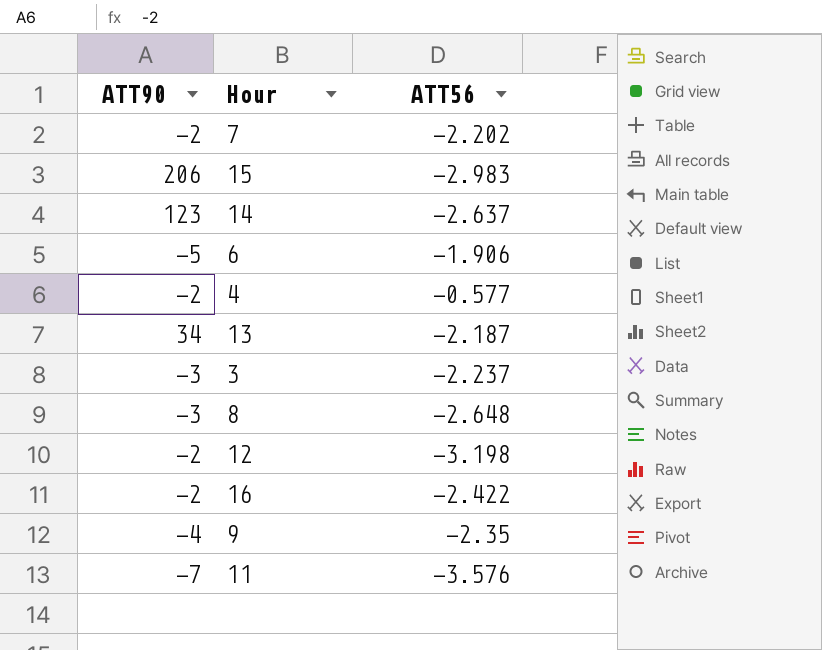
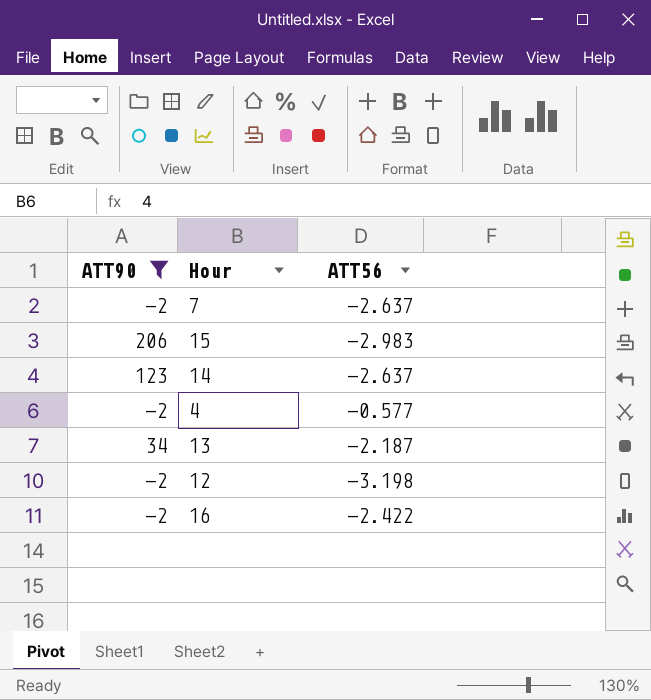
filter: none -> ATT90 >= -2
7 | ATT56: -2.202 -> -2.637

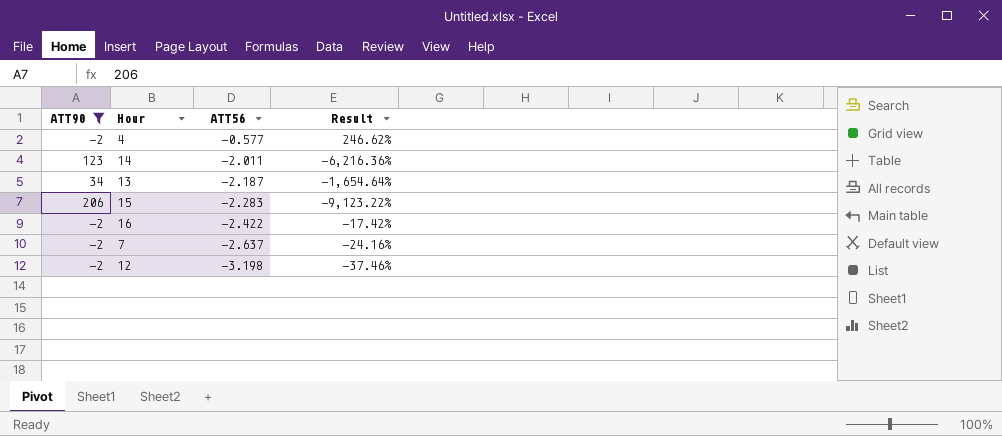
row order: none -> ATT56 descending
column Result | formula: none -> ([ATT90] - [ATT56]) / [ATT56]
14 | ATT56: -2.637 -> -2.011
15 | ATT56: -2.983 -> -2.283

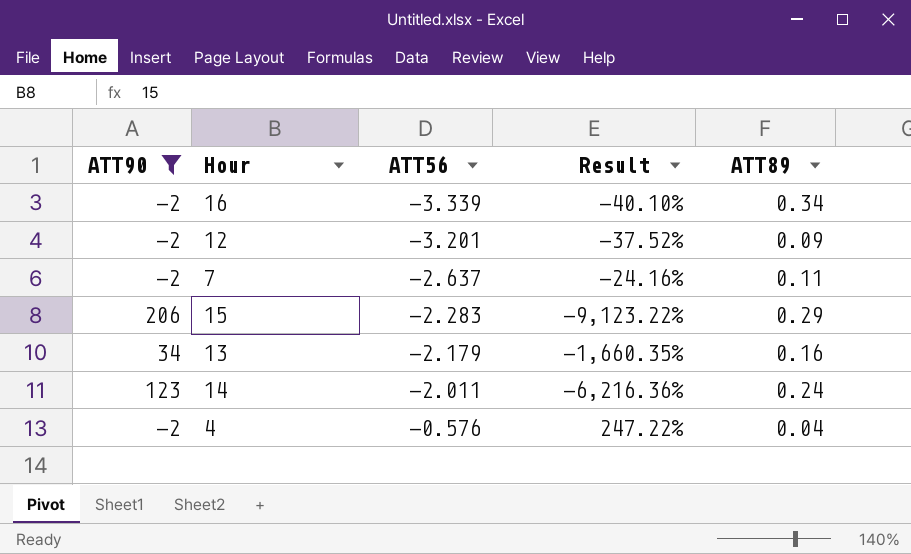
row order: ATT56 descending -> ATT56 ascending
column ATT89 | position: none -> 5
16 | ATT56: -2.422 -> -3.339
16 | Result: -17.42% -> -40.10%
12 | ATT56: -3.198 -> -3.201
12 | Result: -37.46% -> -37.52%
13 | ATT56: -2.187 -> -2.179
13 | Result: -1,654.64% -> -1,660.35%
4 | ATT56: -0.577 -> -0.576
4 | Result: 246.62% -> 247.22%

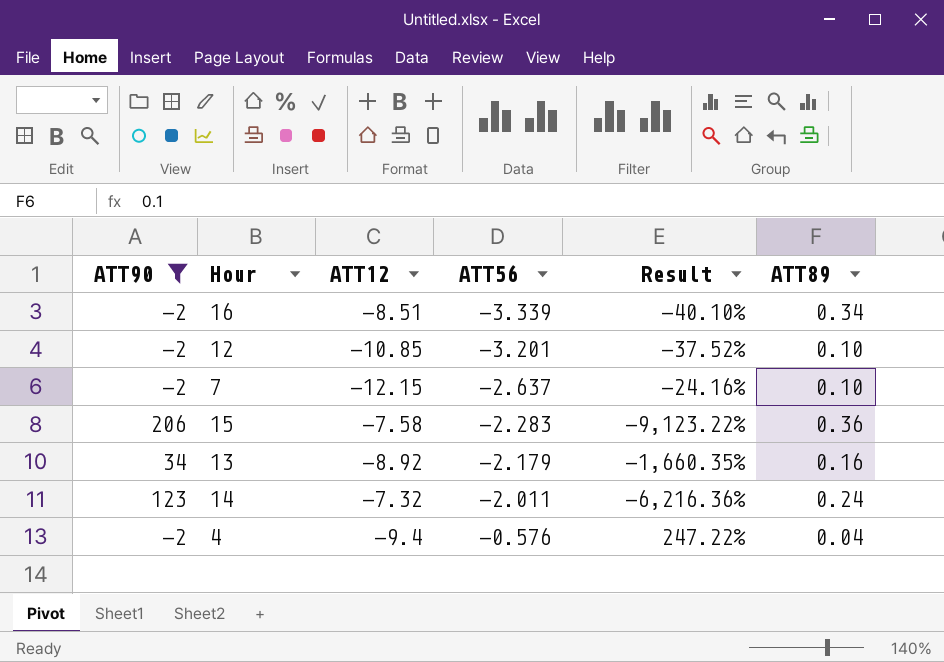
column ATT12 | position: none -> 3
12 | ATT89: 0.09 -> 0.10
7 | ATT89: 0.11 -> 0.10
15 | ATT89: 0.29 -> 0.36

